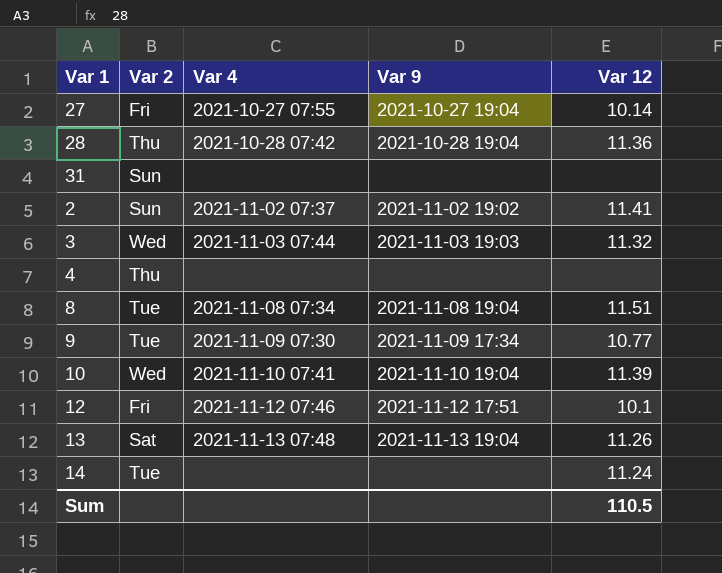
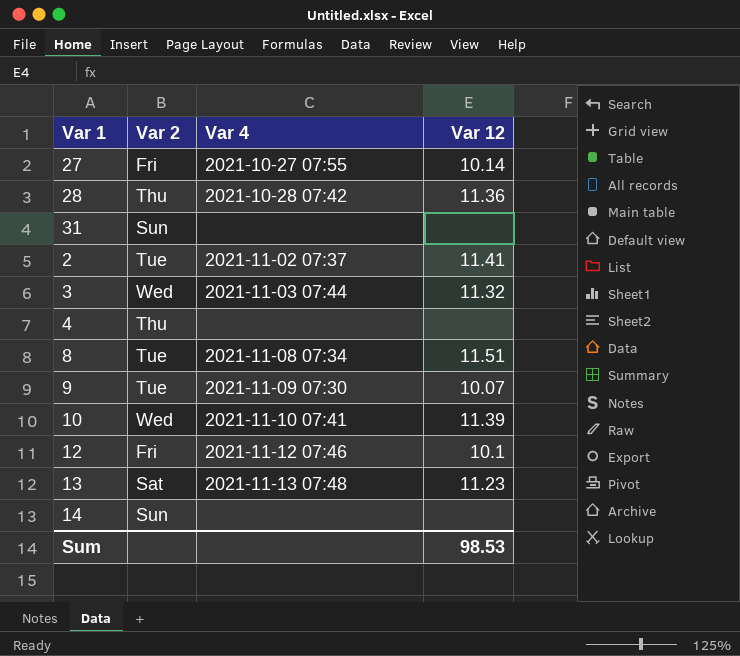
column Var 9 | position: 4 -> none
2 | Var 2: Sun -> Tue
9 | Var 12: 10.77 -> 10.07
13 | Var 12: 11.26 -> 11.23
14 | Var 2: Tue -> Sun
14 | Var 12: 11.24 -> none
Sum | Var 12: 110.5 -> 98.53

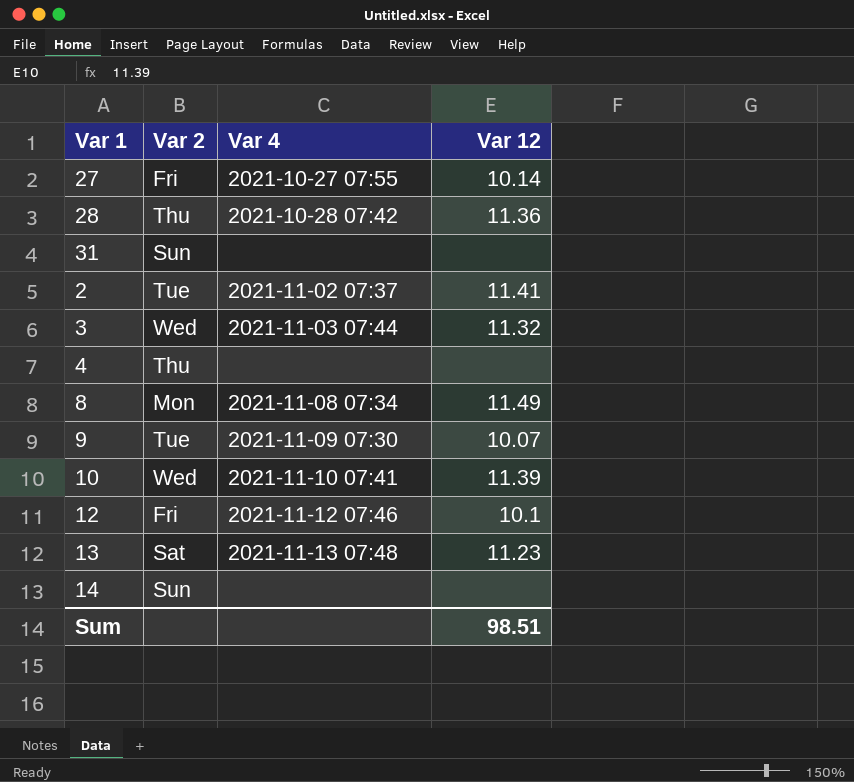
8 | Var 2: Tue -> Mon
8 | Var 12: 11.51 -> 11.49
Sum | Var 12: 98.53 -> 98.51

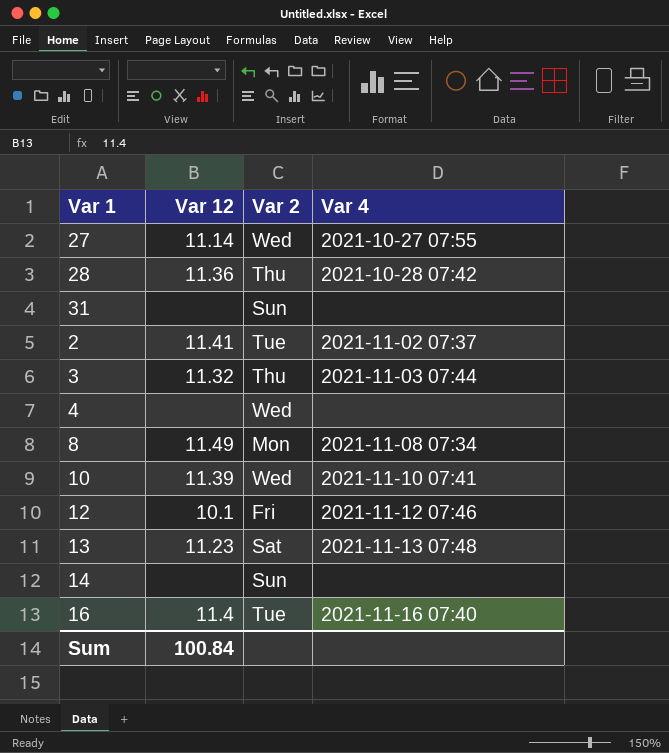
column Var 12 | position: 4 -> 2
row 9: Tue | 2021-11-09 07:30 | 10.07 -> none
27 | Var 12: 10.14 -> 11.14
27 | Var 2: Fri -> Wed
3 | Var 2: Wed -> Thu
4 | Var 2: Thu -> Wed
row 16: none -> 11.4 | Tue | 2021-11-16 07:40
Sum | Var 12: 98.51 -> 100.84

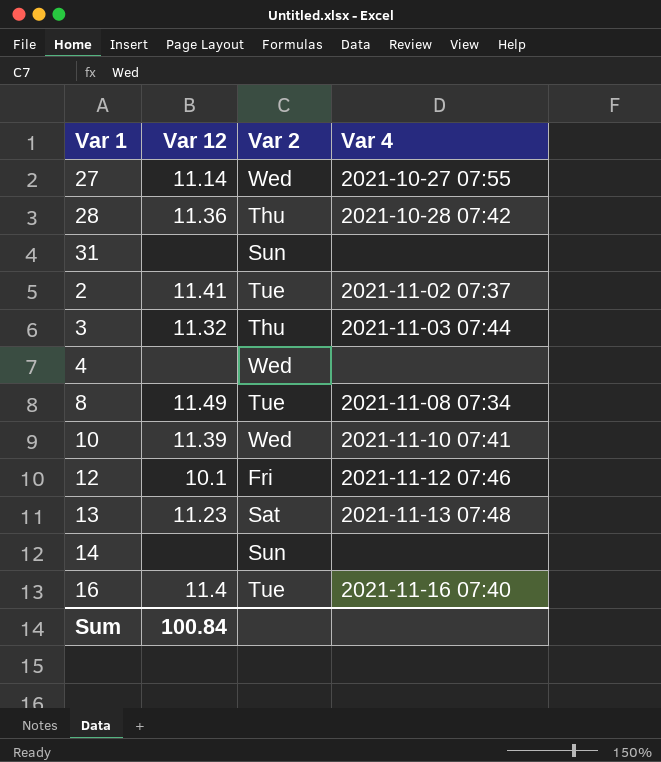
8 | Var 2: Mon -> Tue

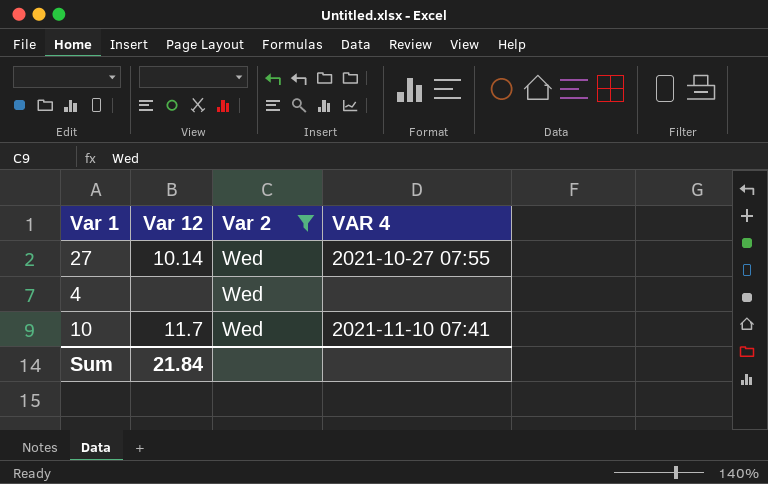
filter: none -> Var 2 = Wed
column name: Var 4 -> VAR 4
27 | Var 12: 11.14 -> 10.14
10 | Var 12: 11.39 -> 11.7
Sum | Var 12: 100.84 -> 21.84

